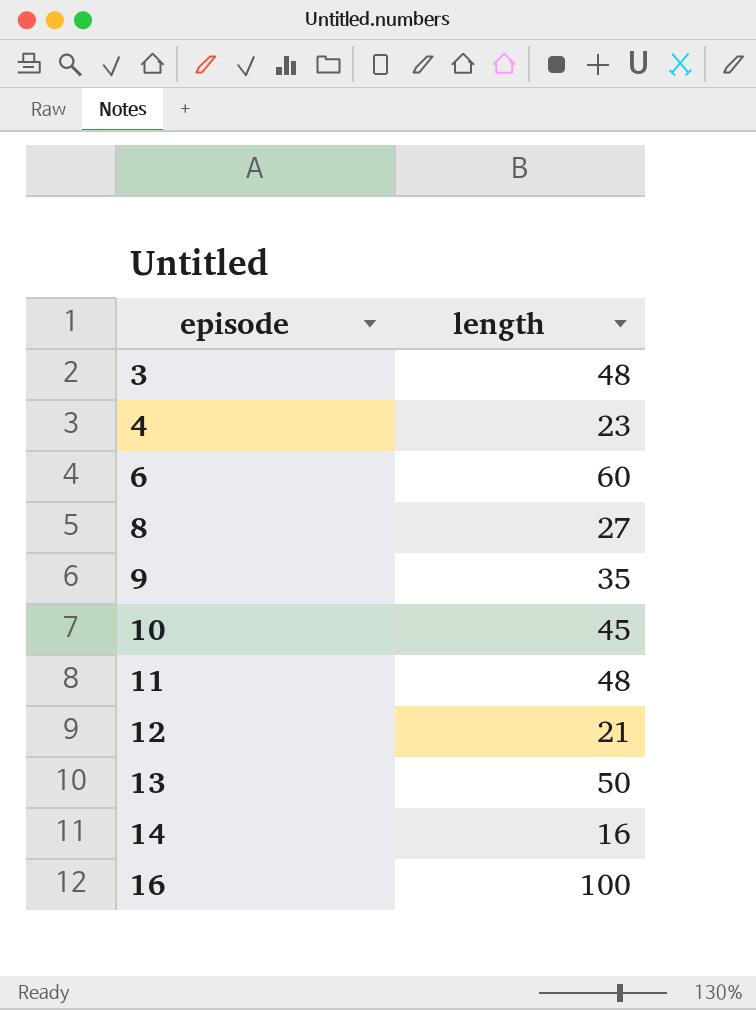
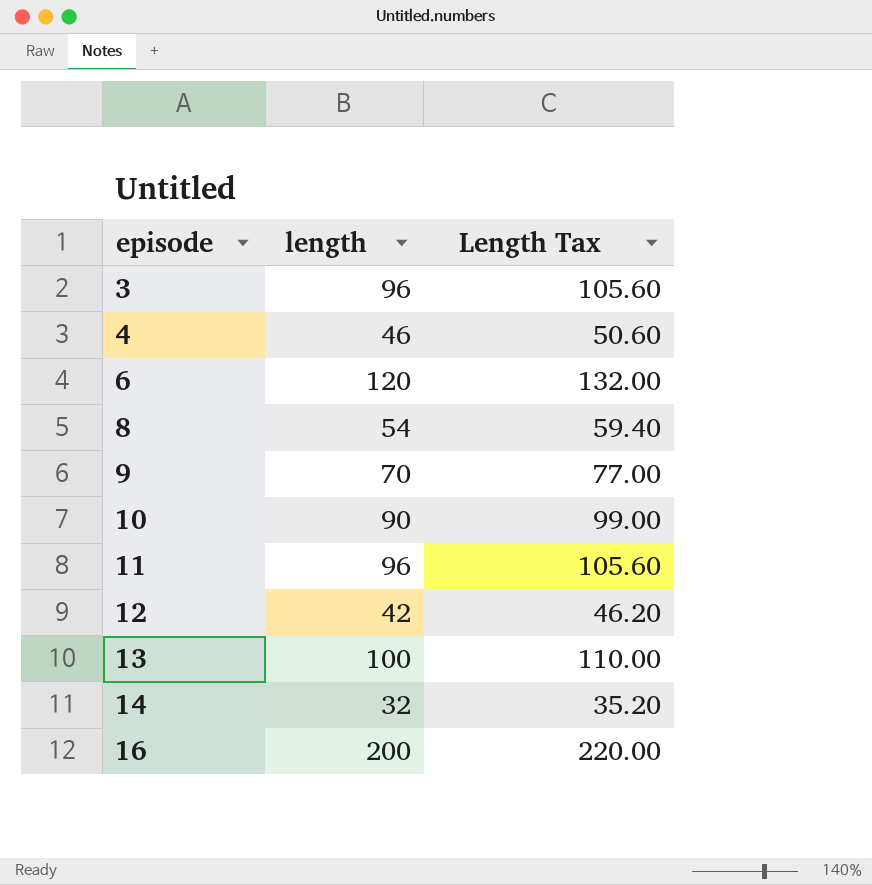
column Length Tax | formula: none -> [length] * 1.1
3 | length: 48 -> 96
4 | length: 23 -> 46
6 | length: 60 -> 120
8 | length: 27 -> 54
9 | length: 35 -> 70
10 | length: 45 -> 90
11 | length: 48 -> 96
12 | length: 21 -> 42
13 | length: 50 -> 100
14 | length: 16 -> 32
16 | length: 100 -> 200

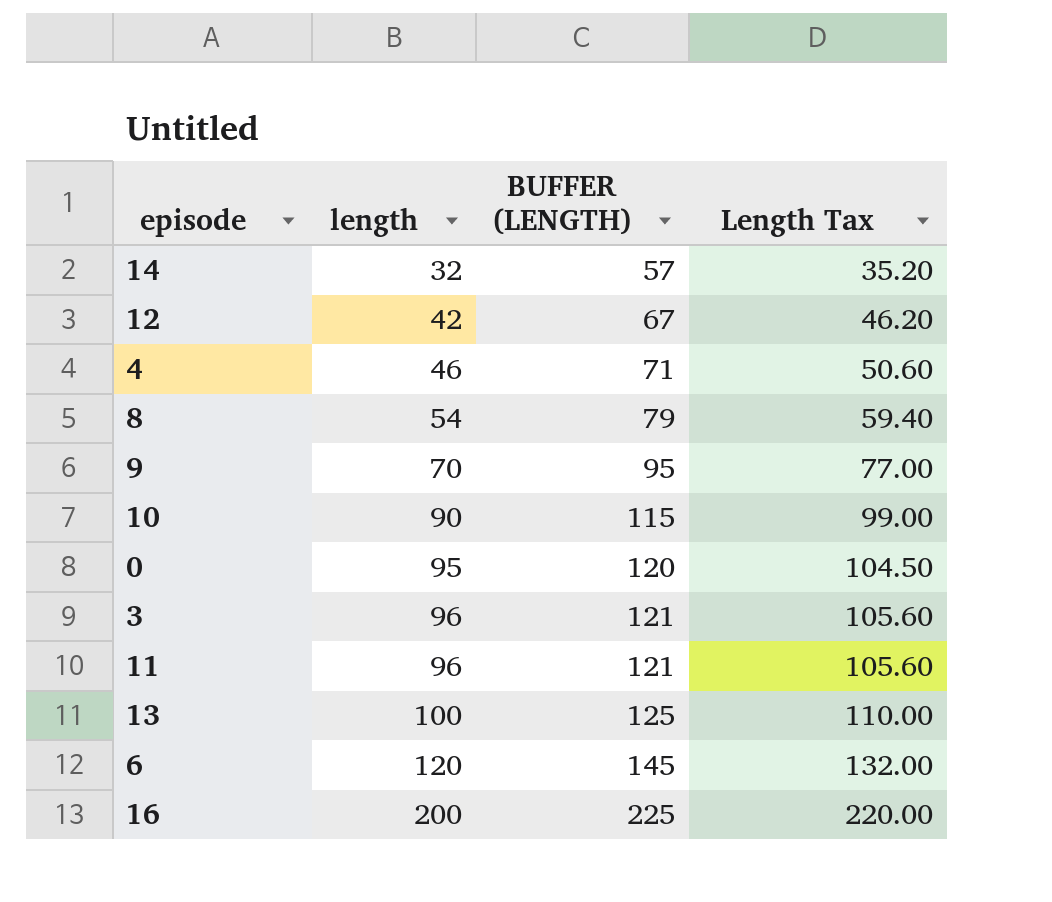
row order: episode ascending -> length ascending
column BUFFER (LENGTH) | formula: none -> [length] + 25
row 0: none -> 95 | 120 | 104.50

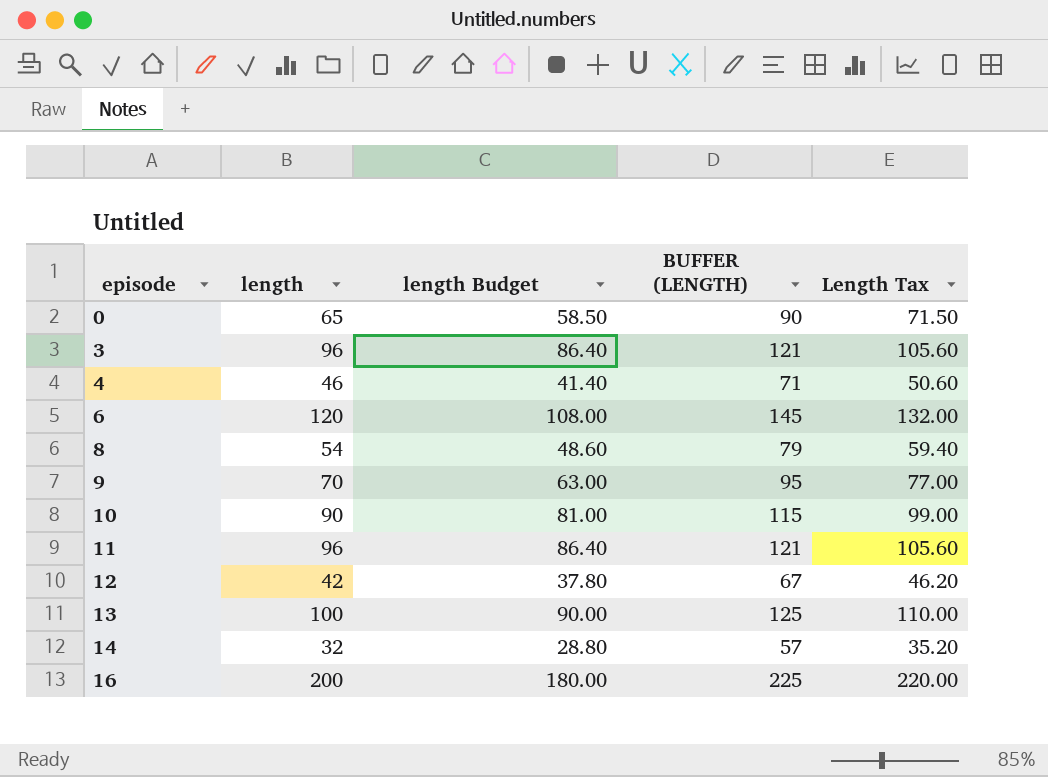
row order: length ascending -> episode ascending
column length Budget | formula: none -> [length] * 0.9
0 | length: 95 -> 65
0 | BUFFER (LENGTH): 120 -> 90
0 | Length Tax: 104.50 -> 71.50

